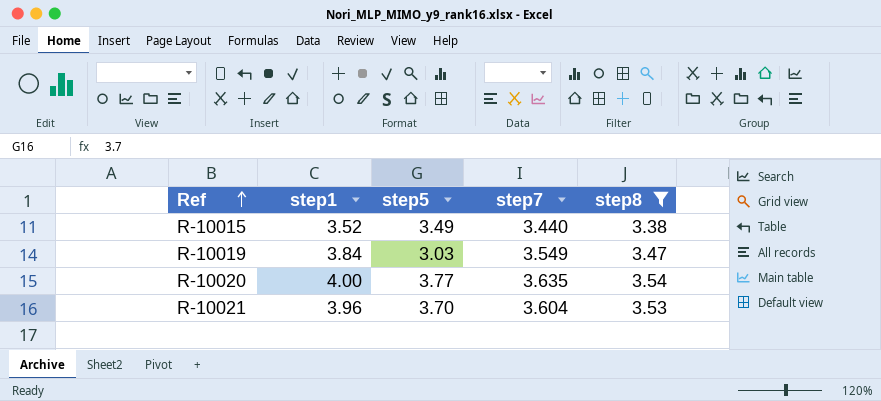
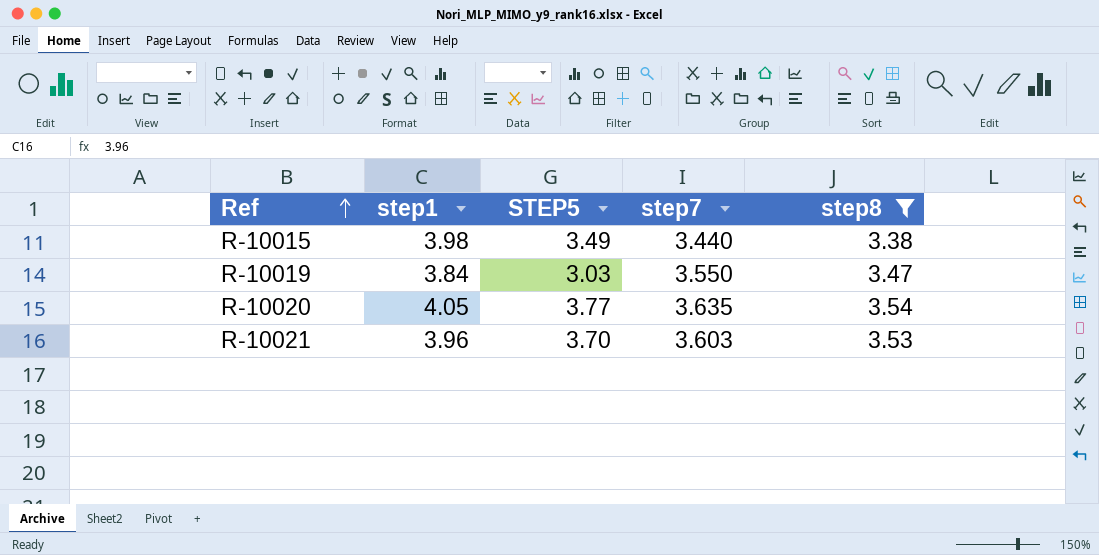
column name: step5 -> STEP5
R-10015 | step1: 3.52 -> 3.98
R-10019 | step7: 3.549 -> 3.550
R-10020 | step1: 4.00 -> 4.05
R-10021 | step7: 3.604 -> 3.603

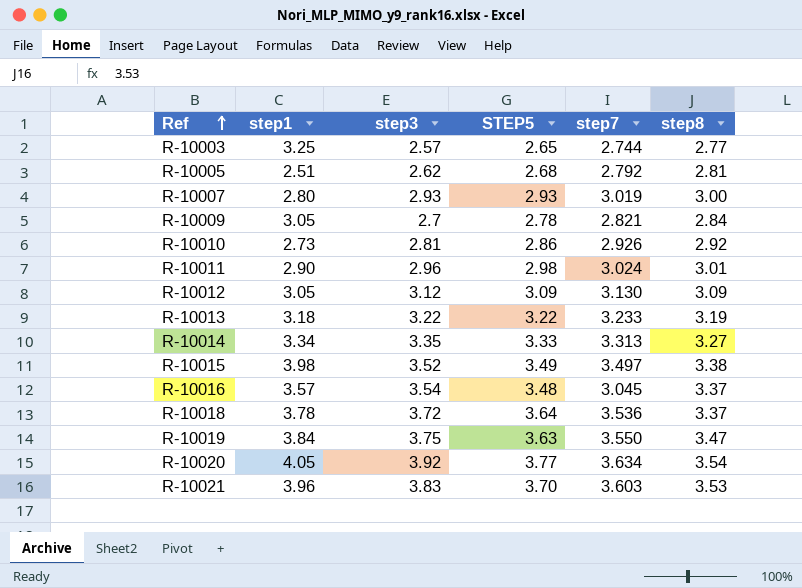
filter: step8 >= 3.38 -> none
column step3 | position: none -> 3
R-10015 | step7: 3.440 -> 3.497
R-10019 | STEP5: 3.03 -> 3.63
R-10020 | step7: 3.635 -> 3.634

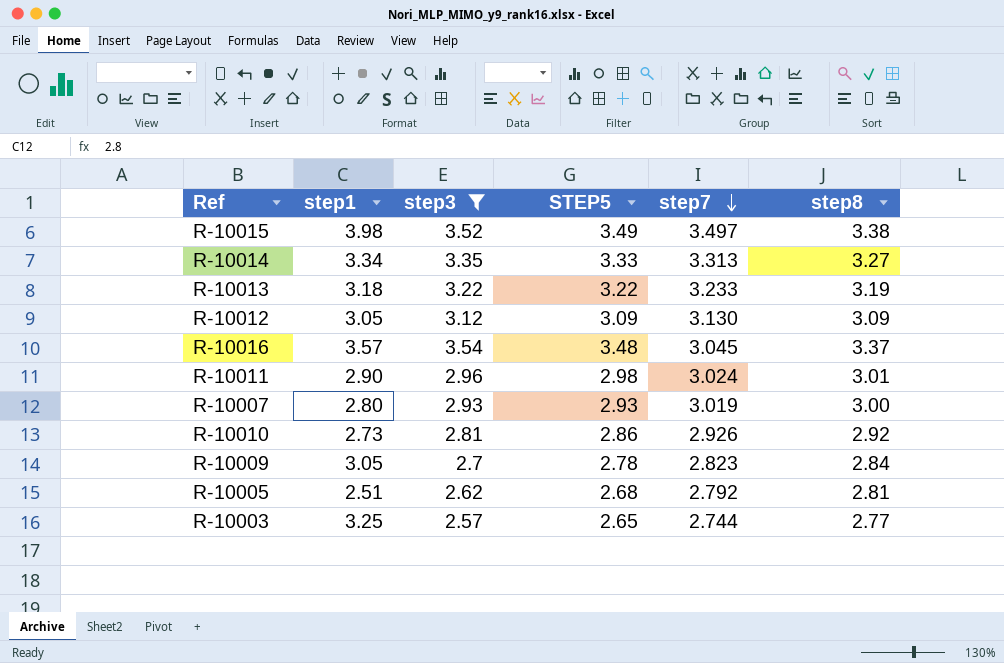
filter: none -> step3 <= 3.54
row order: Ref ascending -> step7 descending
R-10009 | step7: 2.821 -> 2.823

